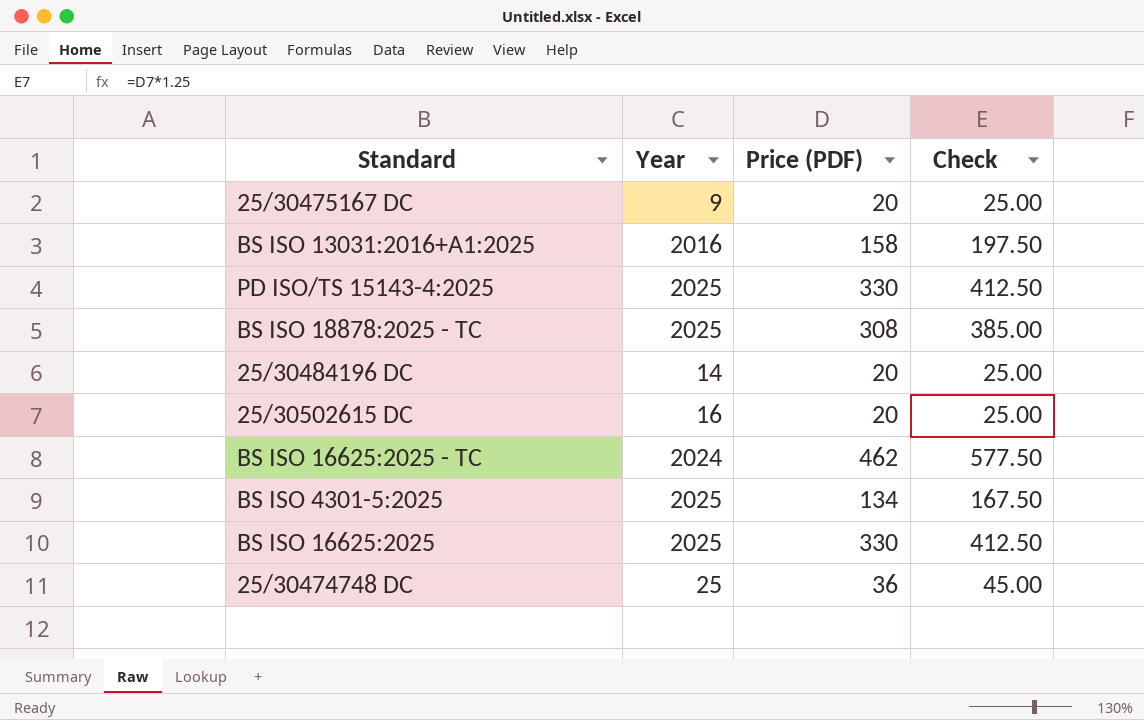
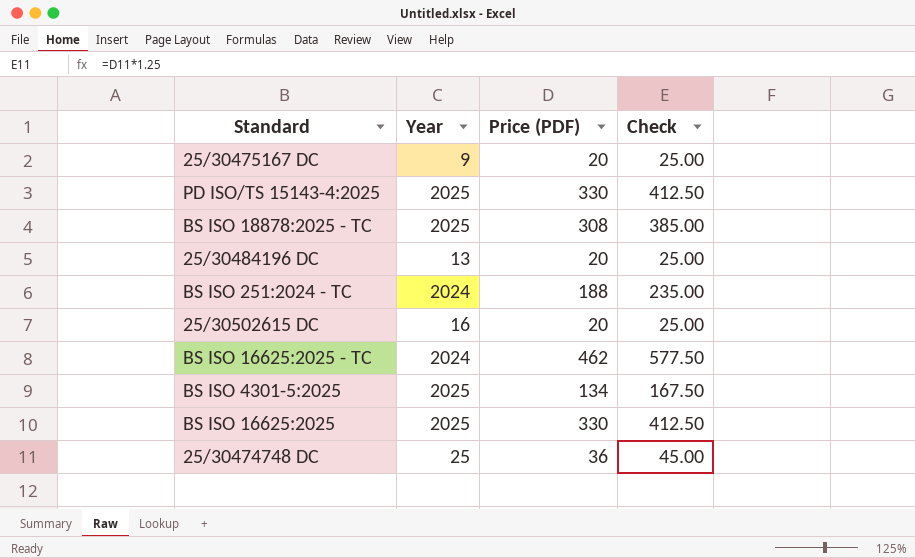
row BS ISO 13031:2016+A1:2025: 2016 | 158 | 197.50 -> none
25/30484196 DC | Year: 14 -> 13
row BS ISO 251:2024 - TC: none -> 2024 | 188 | 235.00

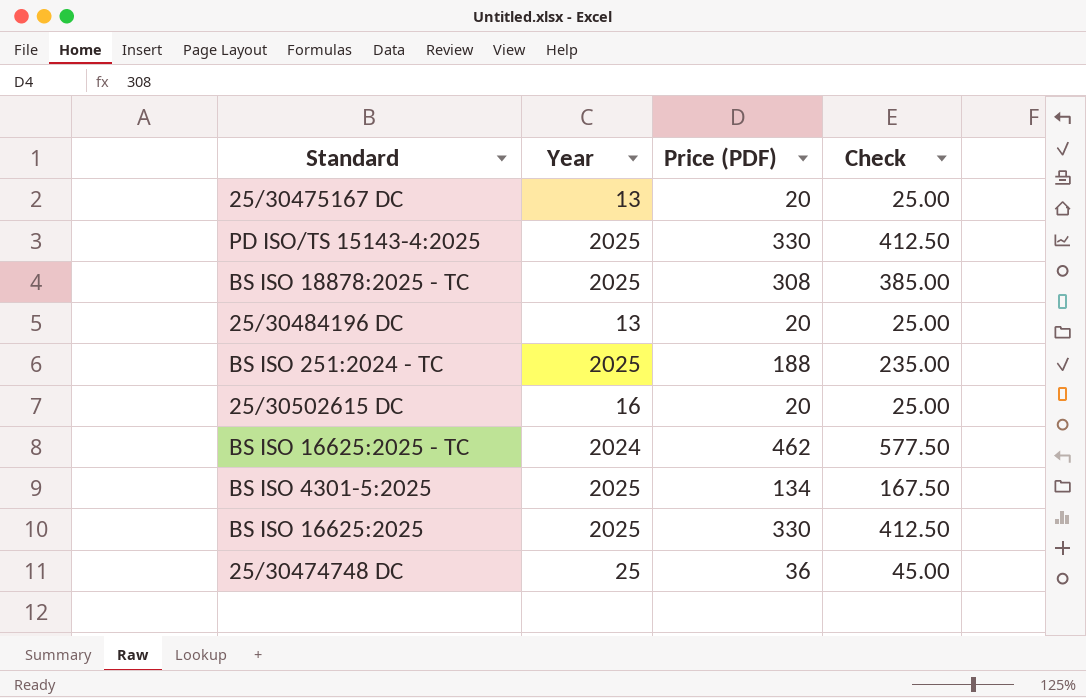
25/30475167 DC | Year: 9 -> 13
BS ISO 251:2024 - TC | Year: 2024 -> 2025

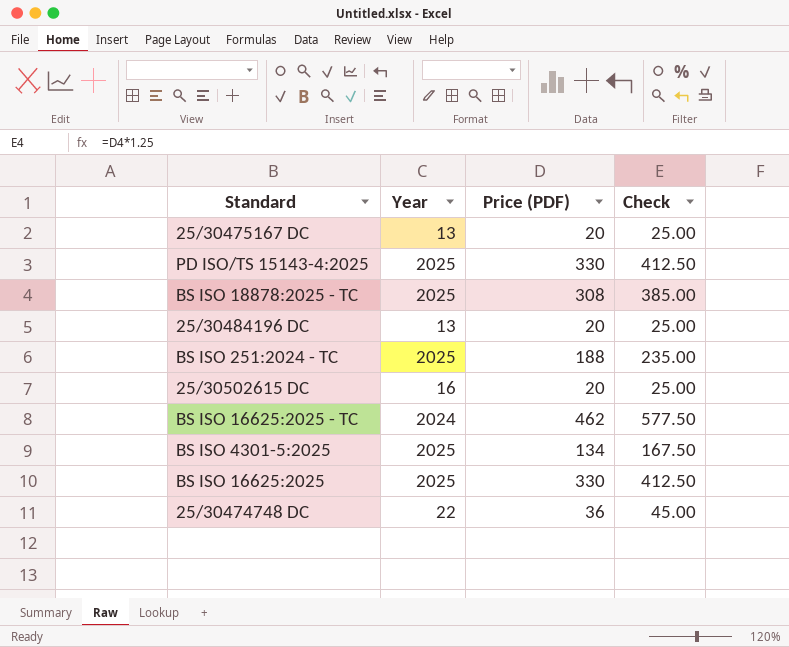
25/30474748 DC | Year: 25 -> 22

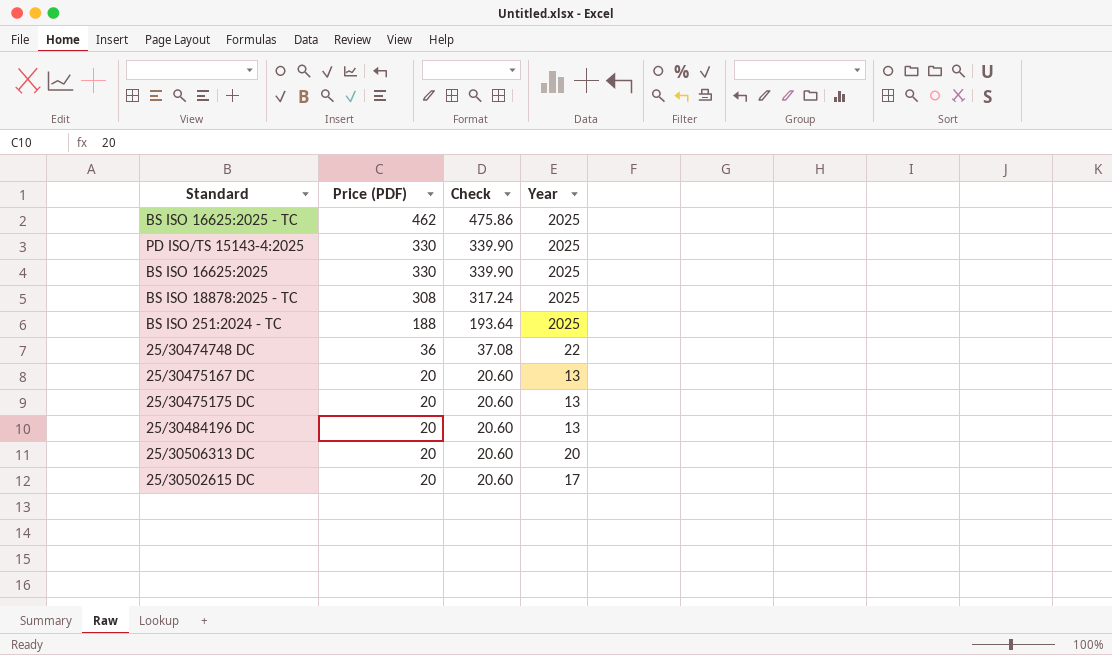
row order: none -> Price (PDF) descending
column Check | formula: [Price (PDF)] * 1.25 -> [Price (PDF)] * 1.03
column Year | position: 2 -> 4
row BS ISO 4301-5:2025: 2025 | 134 | 167.50 -> none
BS ISO 16625:2025 - TC | Year: 2024 -> 2025
row 25/30475175 DC: none -> 20 | 20.60 | 13
row 25/30506313 DC: none -> 20 | 20.60 | 20
25/30502615 DC | Year: 16 -> 17

